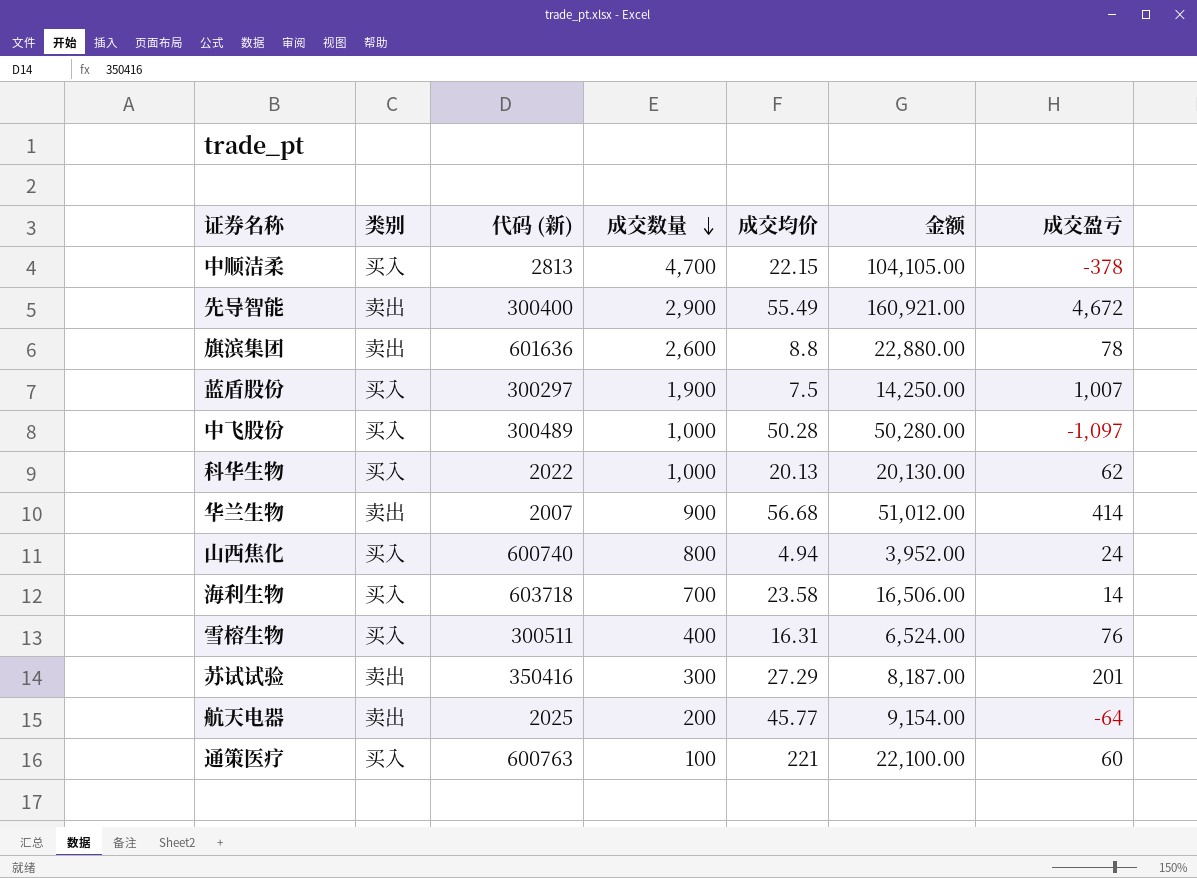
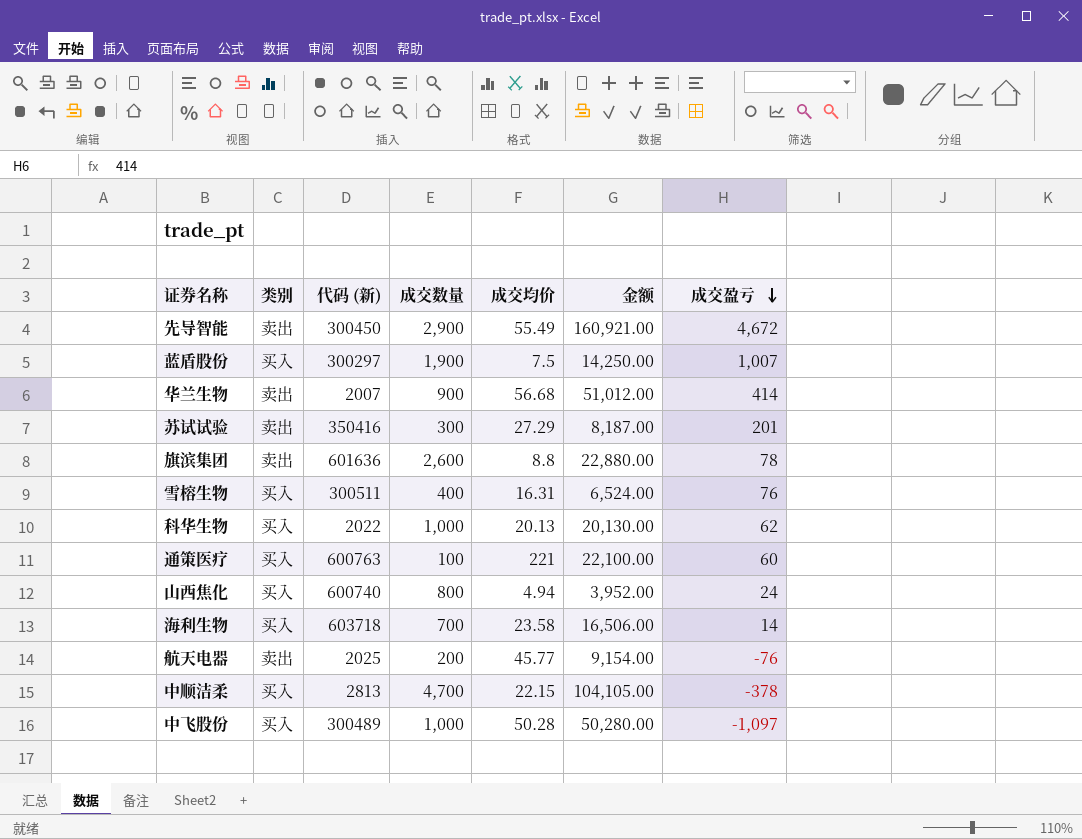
row order: 成交数量 descending -> 成交盈亏 descending
先导智能 | 代码 (新): 300400 -> 300450
航天电器 | 成交盈亏: -64 -> -76

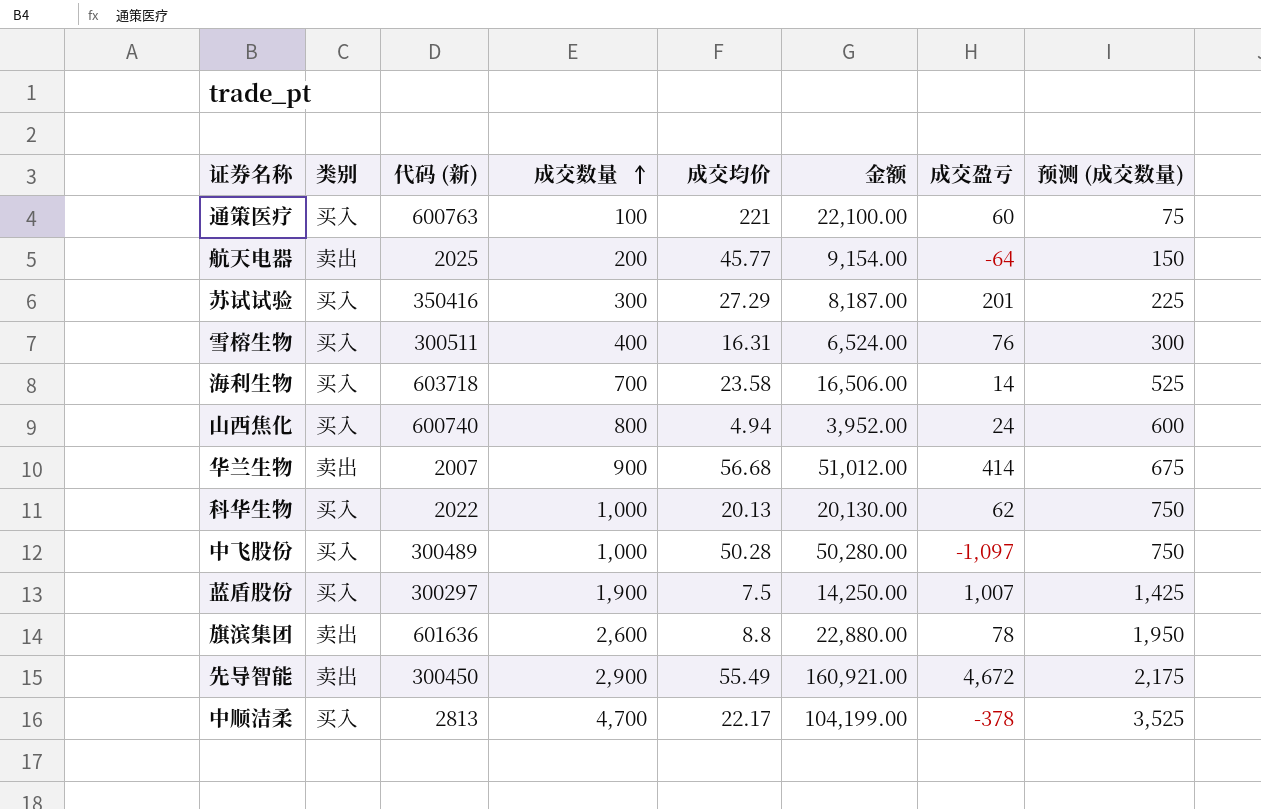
row order: 成交盈亏 descending -> 成交数量 ascending
column 预测 (成交数量) | formula: none -> [成交数量] * 0.75
航天电器 | 成交盈亏: -76 -> -64
苏试试验 | 类别: 卖出 -> 买入
中顺洁柔 | 成交均价: 22.15 -> 22.17
中顺洁柔 | 金额: 104,105.00 -> 104,199.00

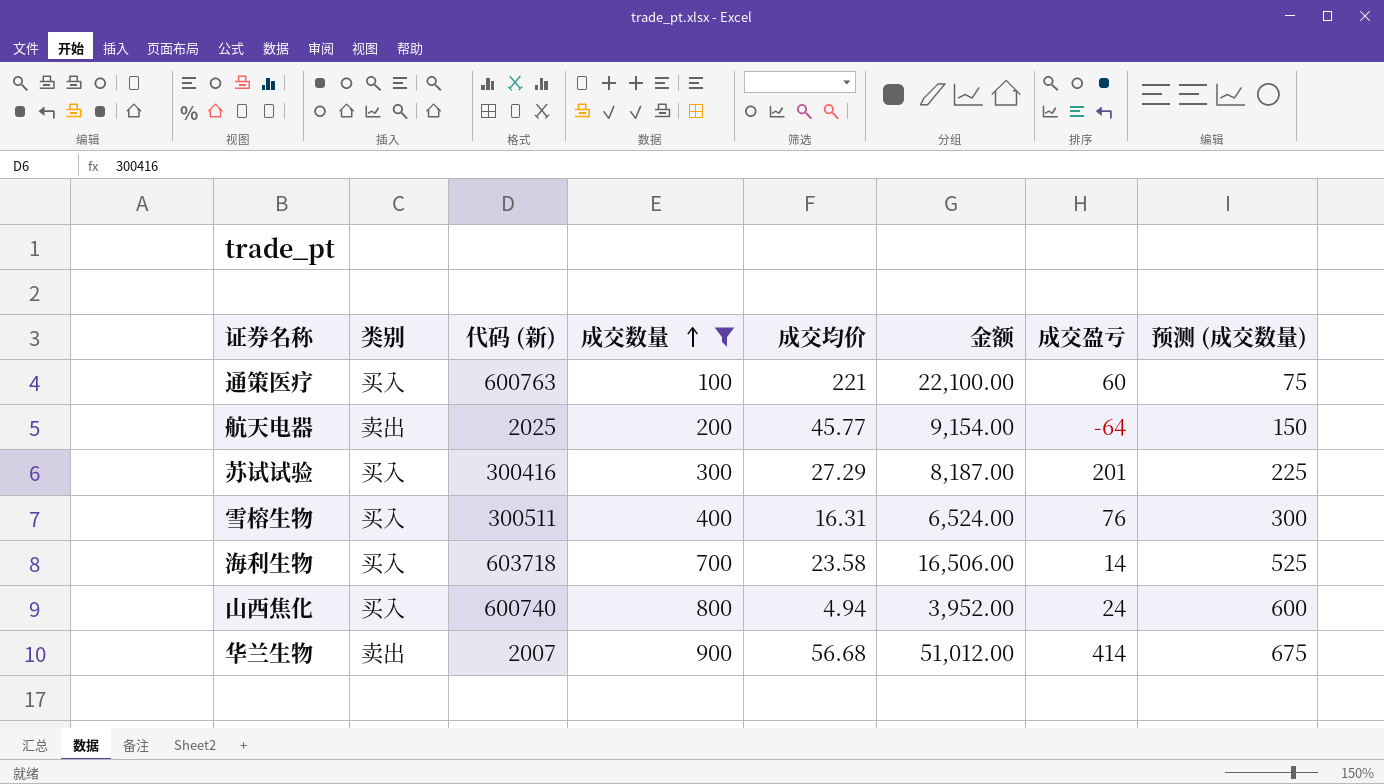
filter: none -> 成交数量 <= 900
苏试试验 | 代码 (新): 350416 -> 300416

